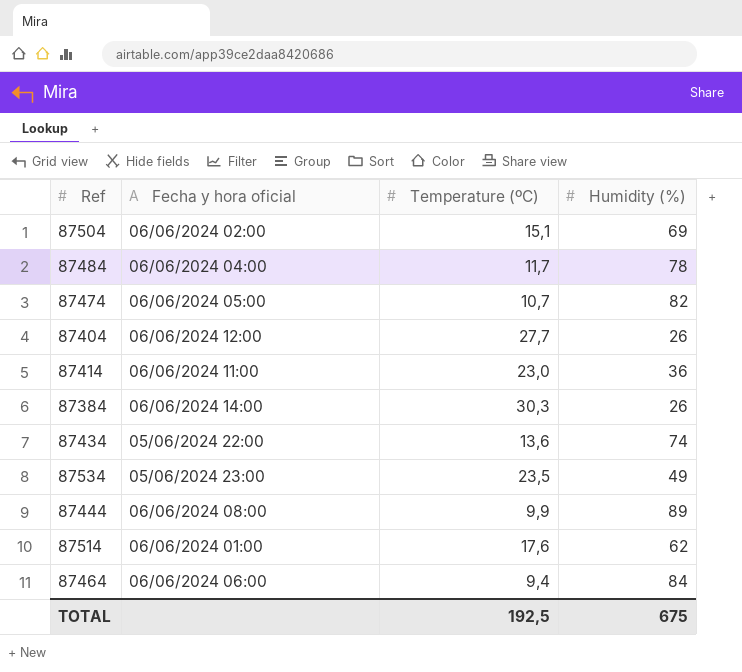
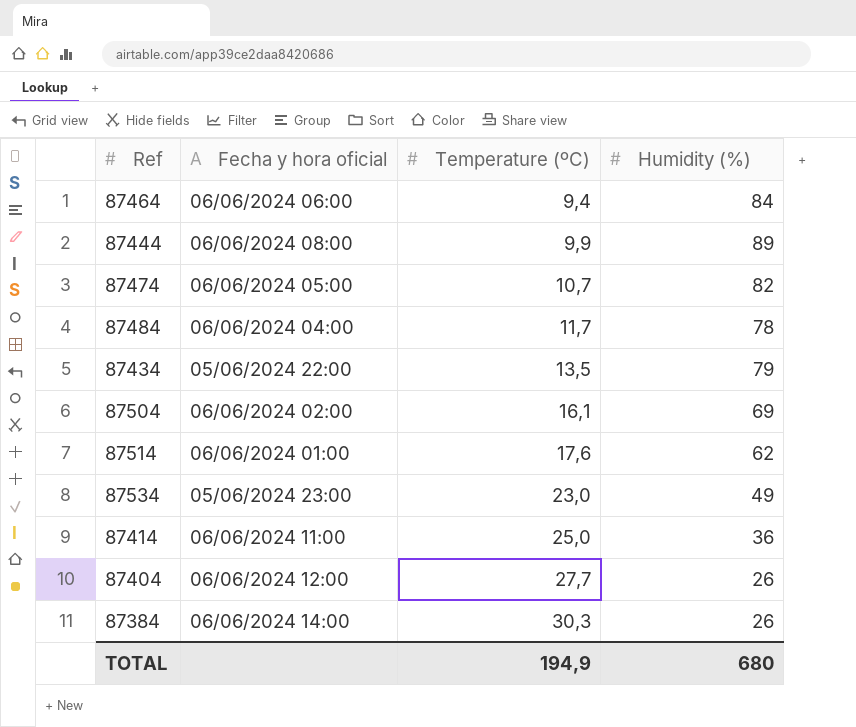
row order: none -> Temperature (ºC) ascending
87434 | Temperature (ºC): 13,6 -> 13,5
87434 | Humidity (%): 74 -> 79
87504 | Temperature (ºC): 15,1 -> 16,1
87534 | Temperature (ºC): 23,5 -> 23,0
87414 | Temperature (ºC): 23,0 -> 25,0
TOTAL | Temperature (ºC): 192,5 -> 194,9
TOTAL | Humidity (%): 675 -> 680

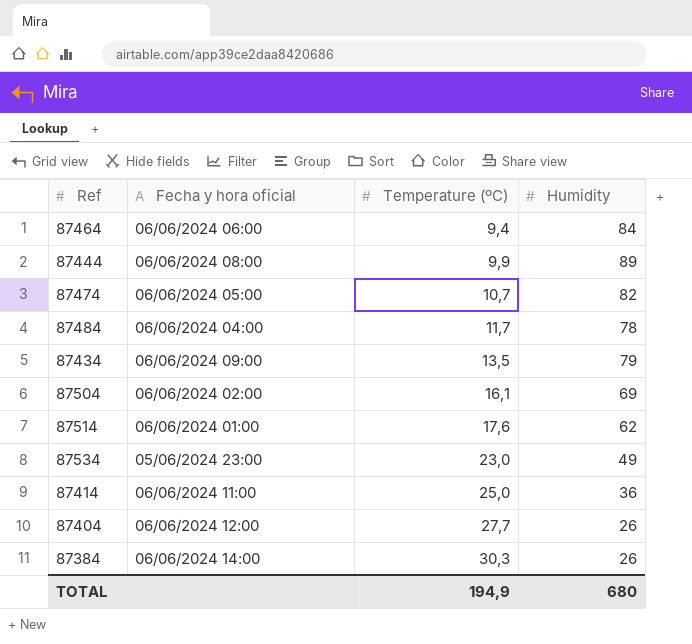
column name: Humidity (%) -> Humidity
87434 | Fecha y hora oficial: 05/06/2024 22:00 -> 06/06/2024 09:00

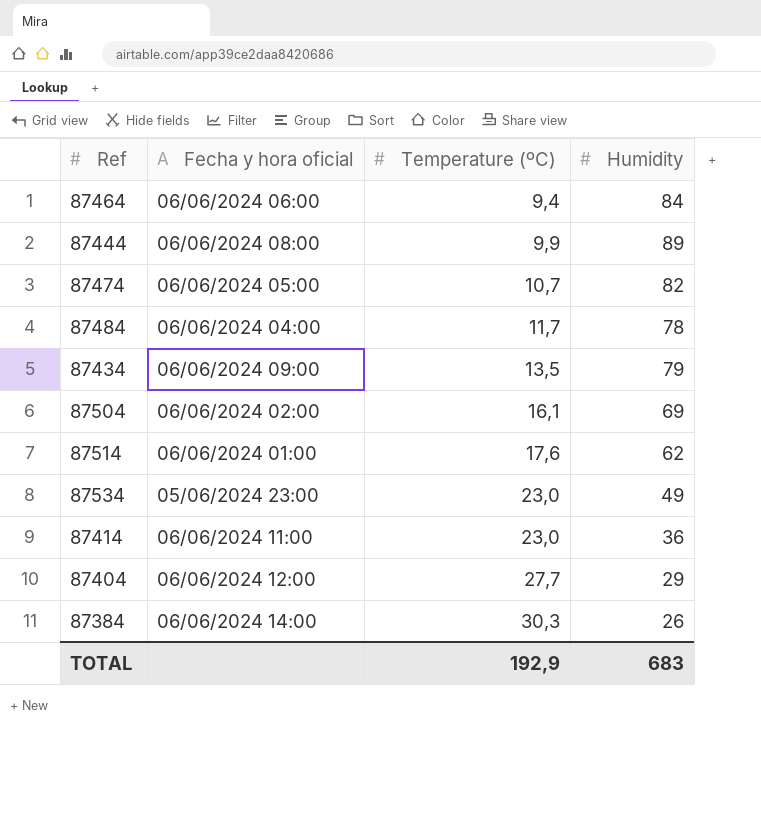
87414 | Temperature (ºC): 25,0 -> 23,0
87404 | Humidity: 26 -> 29
TOTAL | Temperature (ºC): 194,9 -> 192,9
TOTAL | Humidity: 680 -> 683

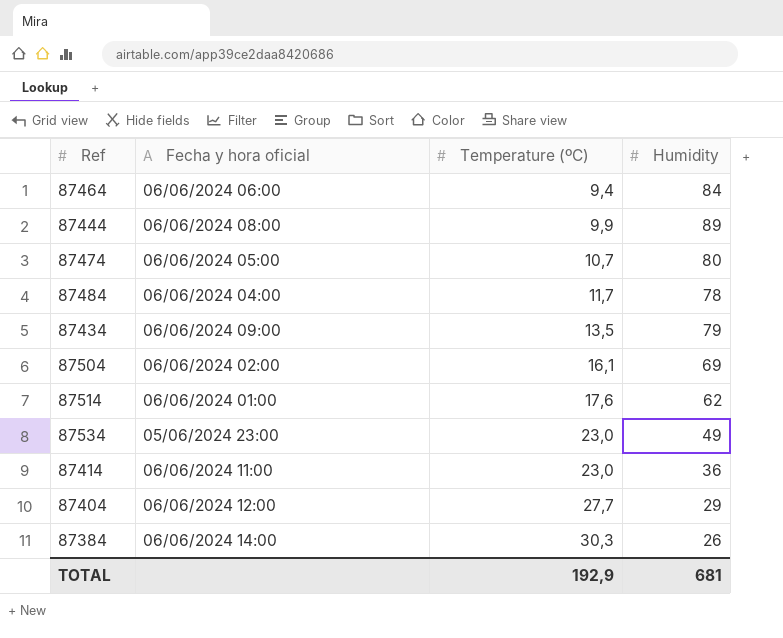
87474 | Humidity: 82 -> 80
TOTAL | Humidity: 683 -> 681

